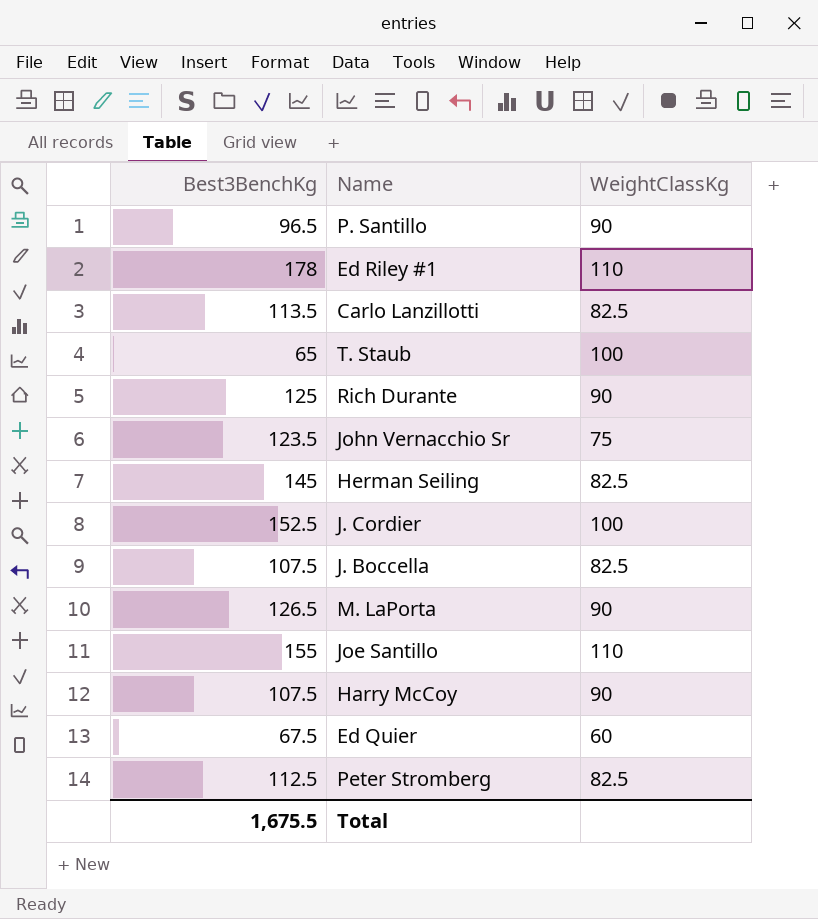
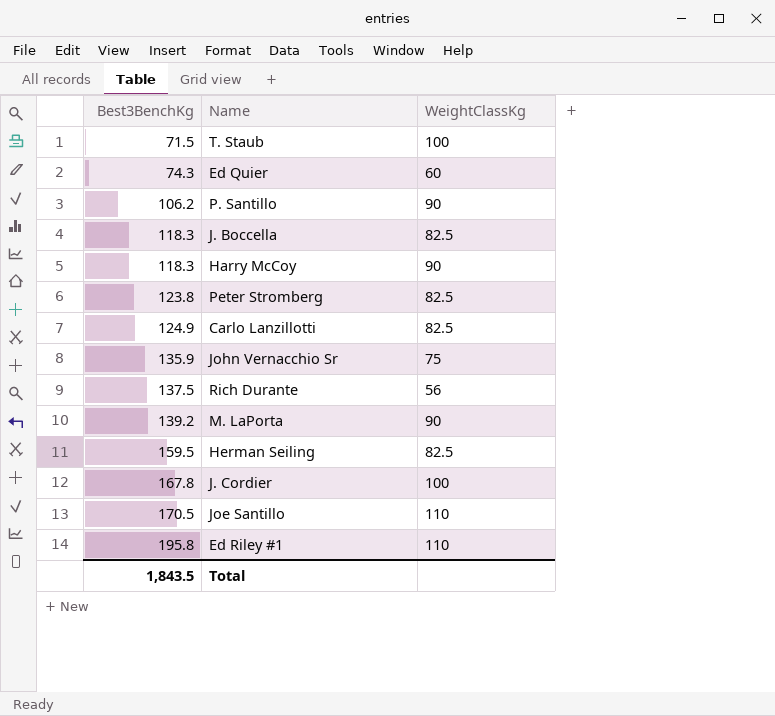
row order: none -> Best3BenchKg ascending
T. Staub | Best3BenchKg: 65 -> 71.5
Ed Quier | Best3BenchKg: 67.5 -> 74.3
P. Santillo | Best3BenchKg: 96.5 -> 106.2
J. Boccella | Best3BenchKg: 107.5 -> 118.3
Harry McCoy | Best3BenchKg: 107.5 -> 118.3
Peter Stromberg | Best3BenchKg: 112.5 -> 123.8
Carlo Lanzillotti | Best3BenchKg: 113.5 -> 124.9
John Vernacchio Sr | Best3BenchKg: 123.5 -> 135.9
Rich Durante | Best3BenchKg: 125 -> 137.5
Rich Durante | WeightClassKg: 90 -> 56
M. LaPorta | Best3BenchKg: 126.5 -> 139.2
Herman Seiling | Best3BenchKg: 145 -> 159.5
J. Cordier | Best3BenchKg: 152.5 -> 167.8
Joe Santillo | Best3BenchKg: 155 -> 170.5
Ed Riley #1 | Best3BenchKg: 178 -> 195.8
Total | Best3BenchKg: 1,675.5 -> 1,843.5

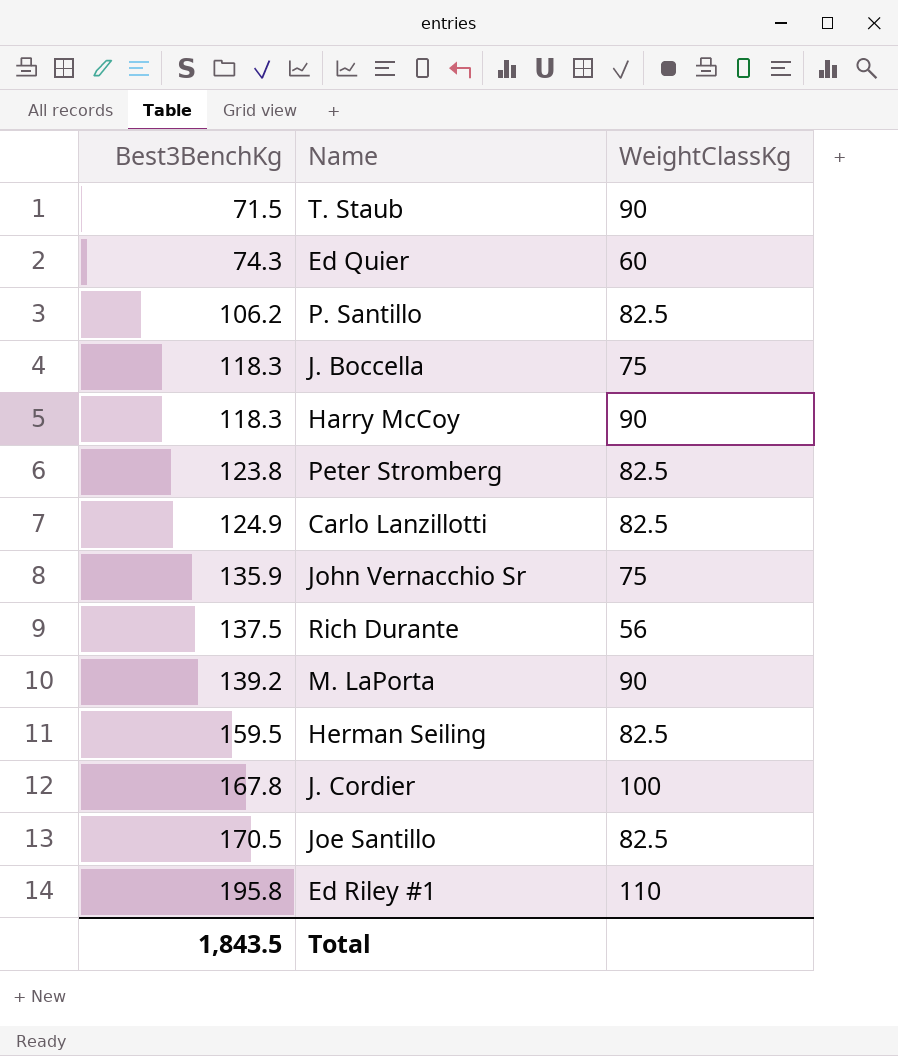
T. Staub | WeightClassKg: 100 -> 90
P. Santillo | WeightClassKg: 90 -> 82.5
J. Boccella | WeightClassKg: 82.5 -> 75
Joe Santillo | WeightClassKg: 110 -> 82.5

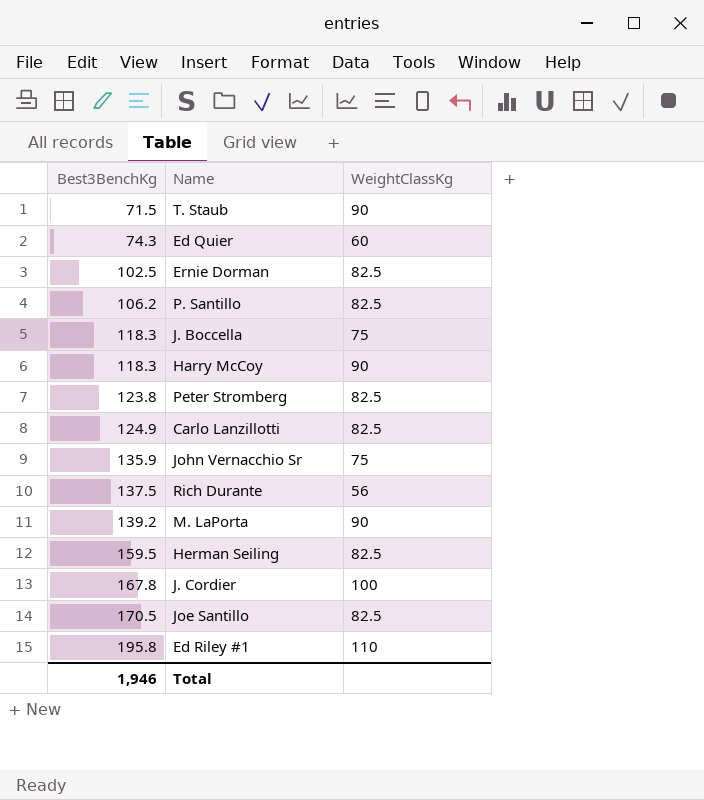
row Ernie Dorman: none -> 102.5 | 82.5
Total | Best3BenchKg: 1,843.5 -> 1,946

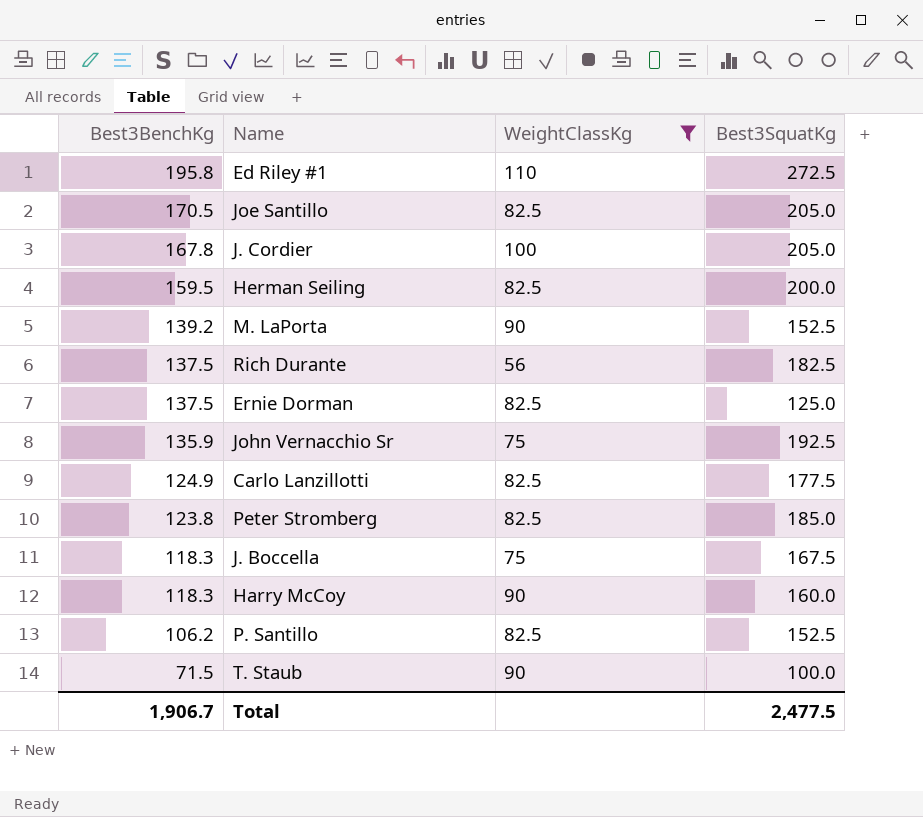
filter: none -> WeightClassKg != 60
row order: Best3BenchKg ascending -> Best3BenchKg descending
column Best3SquatKg | position: none -> 4
Ernie Dorman | Best3BenchKg: 102.5 -> 137.5
Total | Best3BenchKg: 1,946 -> 1,906.7

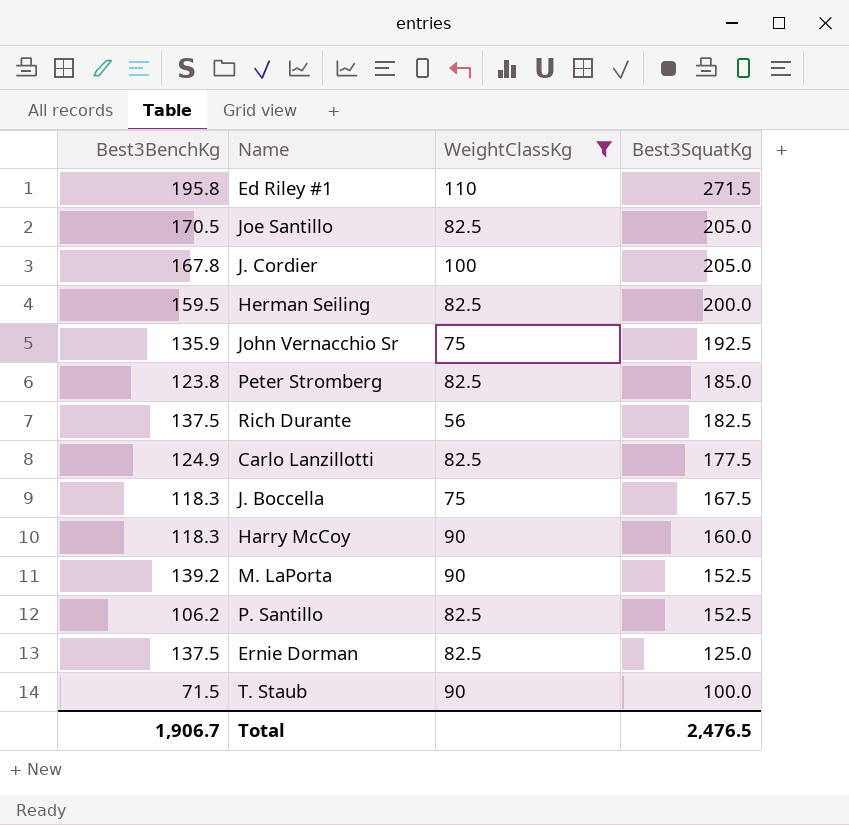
row order: Best3BenchKg descending -> Best3SquatKg descending
Ed Riley #1 | Best3SquatKg: 272.5 -> 271.5
Total | Best3SquatKg: 2,477.5 -> 2,476.5

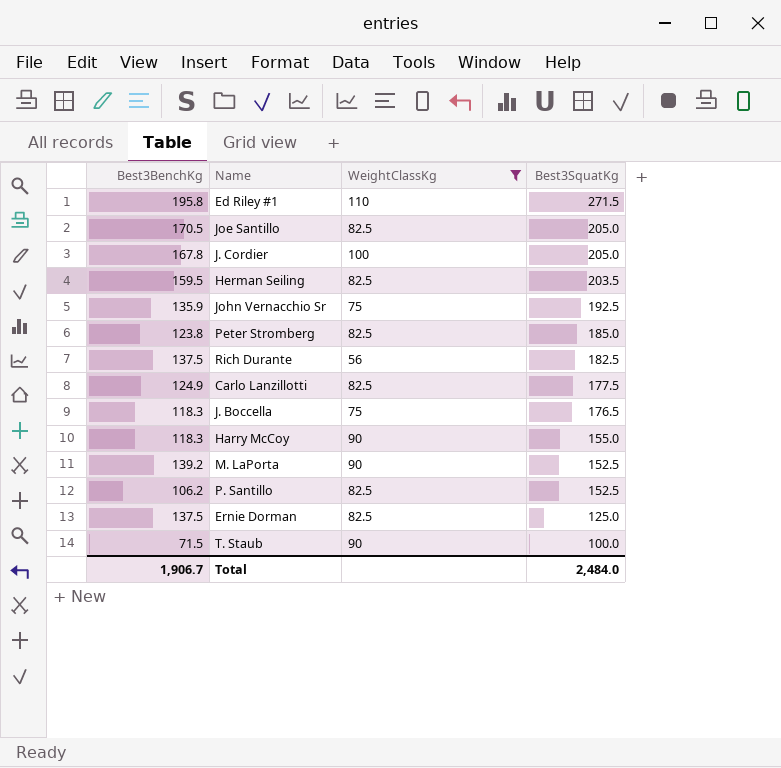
Herman Seiling | Best3SquatKg: 200.0 -> 203.5
J. Boccella | Best3SquatKg: 167.5 -> 176.5
Harry McCoy | Best3SquatKg: 160.0 -> 155.0
Total | Best3SquatKg: 2,476.5 -> 2,484.0

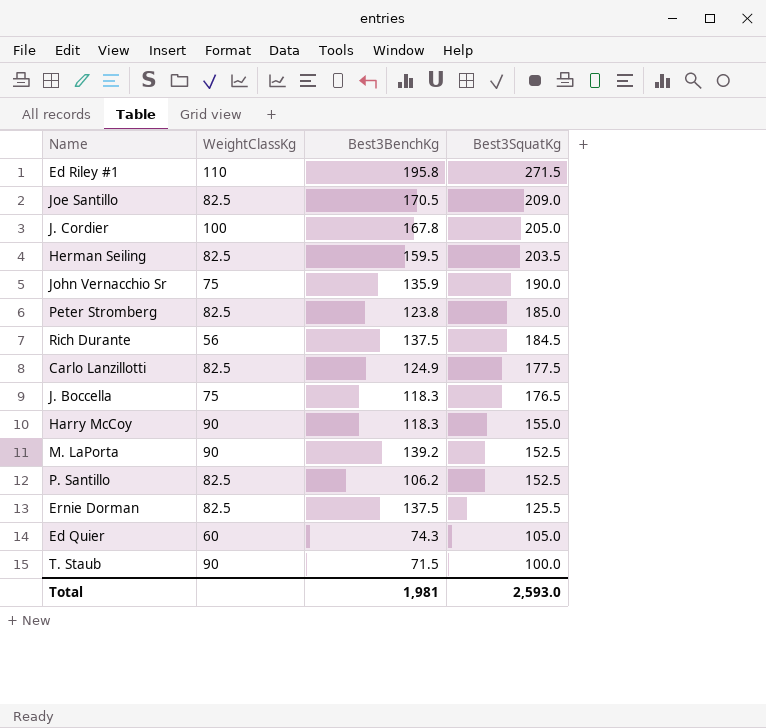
filter: WeightClassKg != 60 -> none
column Best3BenchKg | position: 1 -> 3
Joe Santillo | Best3SquatKg: 205.0 -> 209.0
John Vernacchio Sr | Best3SquatKg: 192.5 -> 190.0
Rich Durante | Best3SquatKg: 182.5 -> 184.5
Ernie Dorman | Best3SquatKg: 125.0 -> 125.5
Total | Best3BenchKg: 1,906.7 -> 1,981
Total | Best3SquatKg: 2,484.0 -> 2,593.0

